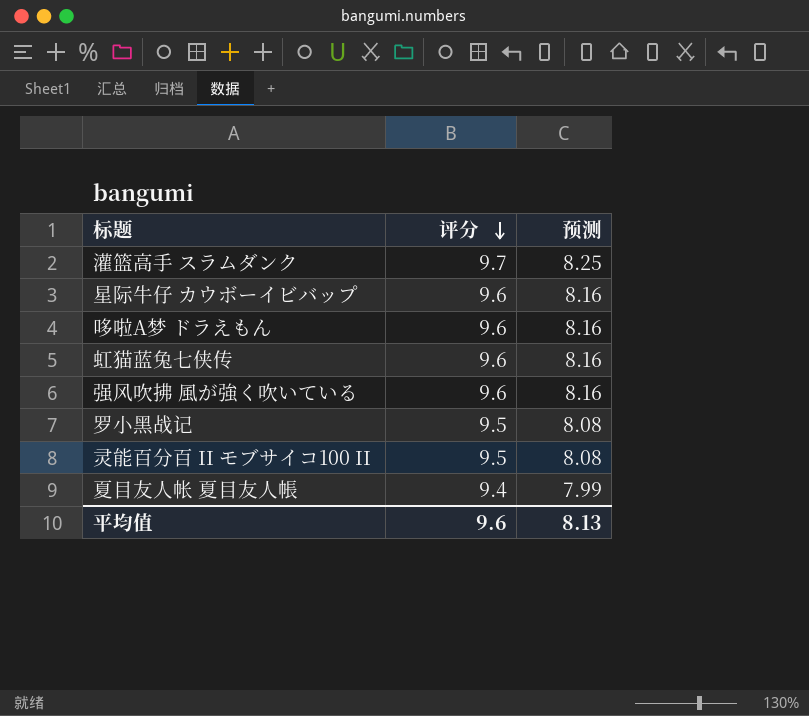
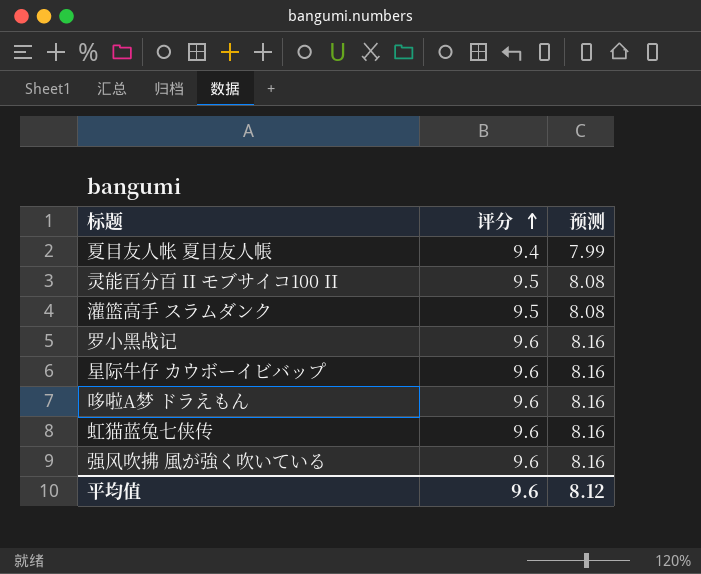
row order: 评分 descending -> 评分 ascending
灌篮高手 スラムダンク | 评分: 9.7 -> 9.5
灌篮高手 スラムダンク | 预测: 8.25 -> 8.08
罗小黑战记 | 评分: 9.5 -> 9.6
罗小黑战记 | 预测: 8.08 -> 8.16
平均值 | 预测: 8.13 -> 8.12

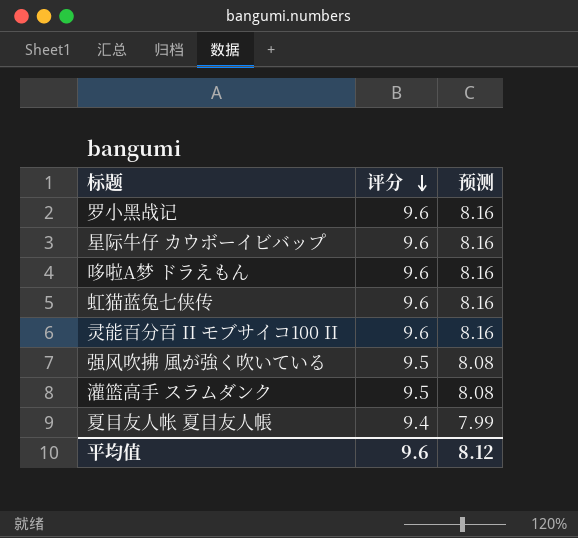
row order: 评分 ascending -> 评分 descending
灵能百分百 II モブサイコ100 II | 评分: 9.5 -> 9.6
灵能百分百 II モブサイコ100 II | 预测: 8.08 -> 8.16
强风吹拂 風が強く吹いている | 评分: 9.6 -> 9.5
强风吹拂 風が強く吹いている | 预测: 8.16 -> 8.08

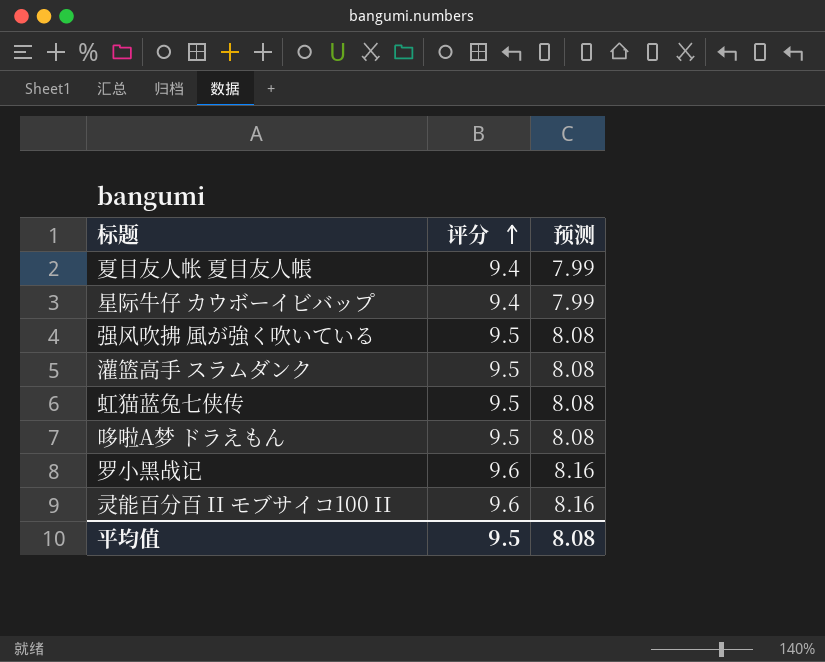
row order: 评分 descending -> 评分 ascending
星际牛仔 カウボーイビバップ | 评分: 9.6 -> 9.4
星际牛仔 カウボーイビバップ | 预测: 8.16 -> 7.99
虹猫蓝兔七侠传 | 评分: 9.6 -> 9.5
虹猫蓝兔七侠传 | 预测: 8.16 -> 8.08
哆啦A梦 ドラえもん | 评分: 9.6 -> 9.5
哆啦A梦 ドラえもん | 预测: 8.16 -> 8.08
平均值 | 评分: 9.6 -> 9.5
平均值 | 预测: 8.12 -> 8.08

